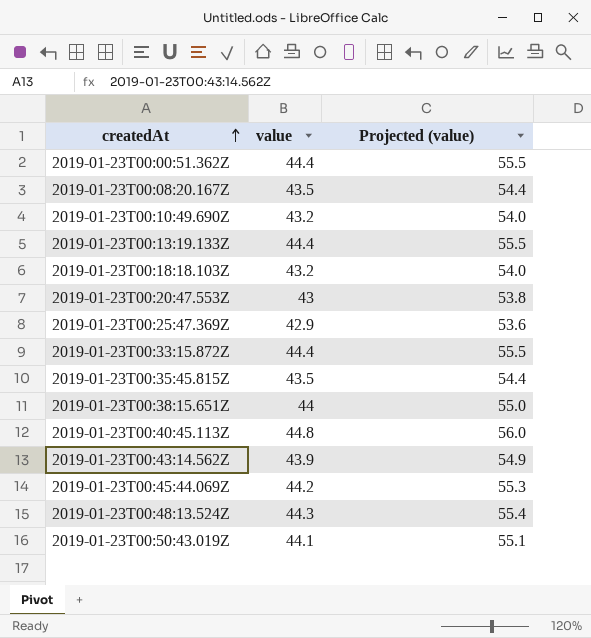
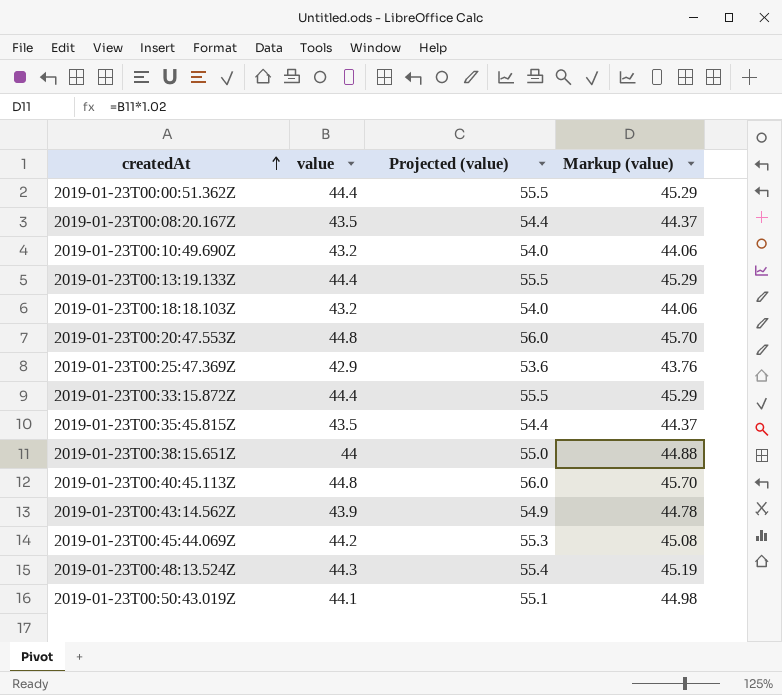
column Markup (value) | formula: none -> [value] * 1.02
2019-01-23T00:20:47.553Z | value: 43 -> 44.8
2019-01-23T00:20:47.553Z | Projected (value): 53.8 -> 56.0

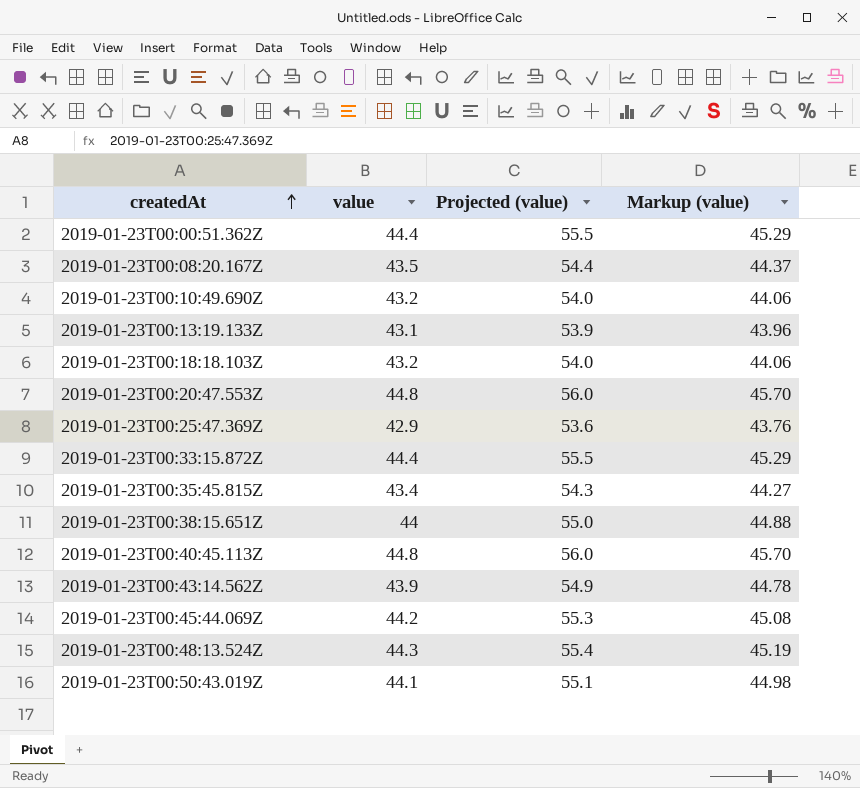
2019-01-23T00:13:19.133Z | value: 44.4 -> 43.1
2019-01-23T00:13:19.133Z | Projected (value): 55.5 -> 53.9
2019-01-23T00:13:19.133Z | Markup (value): 45.29 -> 43.96
2019-01-23T00:35:45.815Z | value: 43.5 -> 43.4
2019-01-23T00:35:45.815Z | Projected (value): 54.4 -> 54.3
2019-01-23T00:35:45.815Z | Markup (value): 44.37 -> 44.27

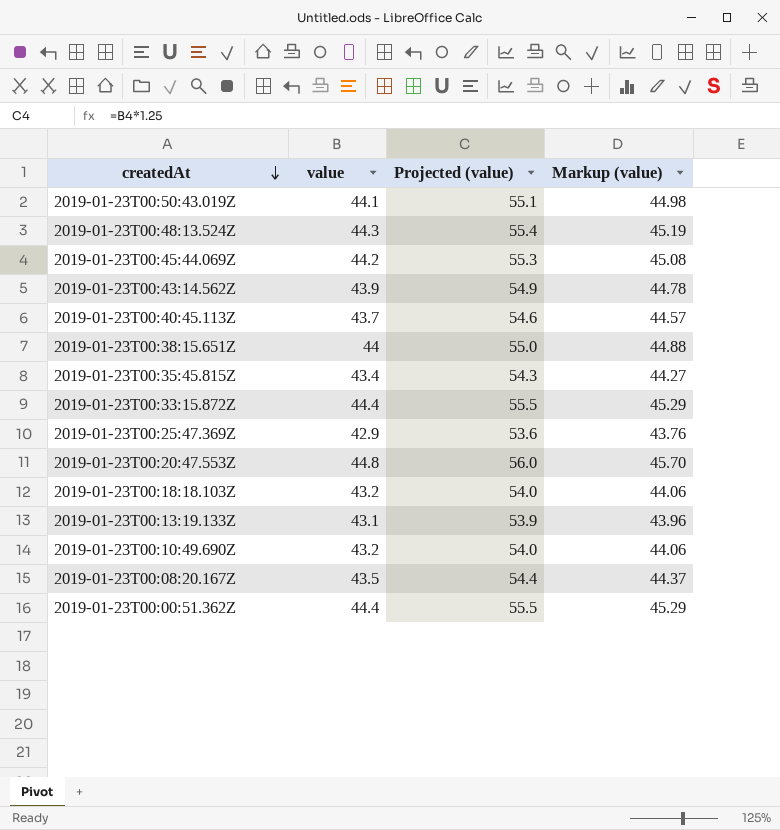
row order: createdAt ascending -> createdAt descending
2019-01-23T00:40:45.113Z | value: 44.8 -> 43.7
2019-01-23T00:40:45.113Z | Projected (value): 56.0 -> 54.6
2019-01-23T00:40:45.113Z | Markup (value): 45.70 -> 44.57

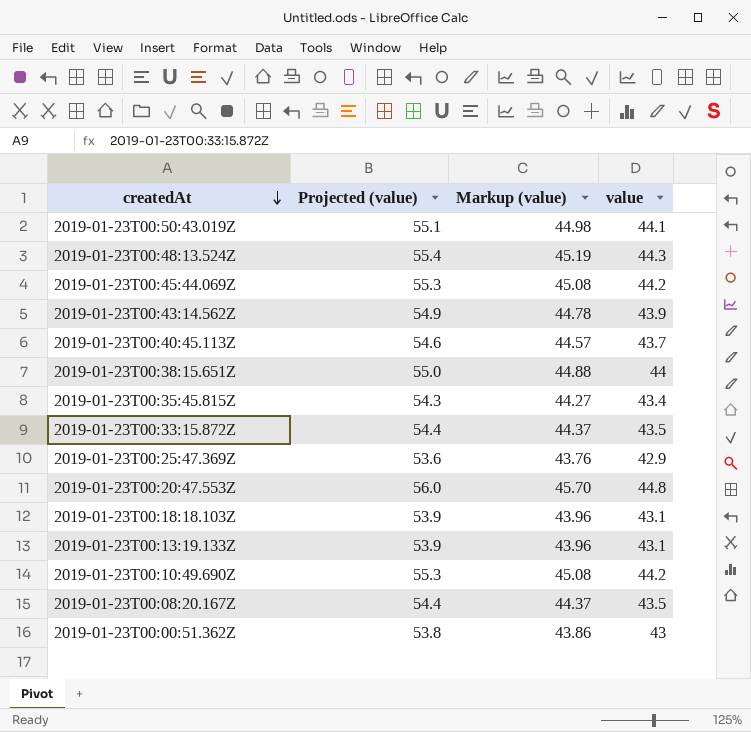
column value | position: 2 -> 4
2019-01-23T00:33:15.872Z | Projected (value): 55.5 -> 54.4
2019-01-23T00:33:15.872Z | Markup (value): 45.29 -> 44.37
2019-01-23T00:33:15.872Z | value: 44.4 -> 43.5
2019-01-23T00:18:18.103Z | Projected (value): 54.0 -> 53.9
2019-01-23T00:18:18.103Z | Markup (value): 44.06 -> 43.96
2019-01-23T00:18:18.103Z | value: 43.2 -> 43.1
2019-01-23T00:10:49.690Z | Projected (value): 54.0 -> 55.3
2019-01-23T00:10:49.690Z | Markup (value): 44.06 -> 45.08
2019-01-23T00:10:49.690Z | value: 43.2 -> 44.2
2019-01-23T00:00:51.362Z | Projected (value): 55.5 -> 53.8
2019-01-23T00:00:51.362Z | Markup (value): 45.29 -> 43.86
2019-01-23T00:00:51.362Z | value: 44.4 -> 43

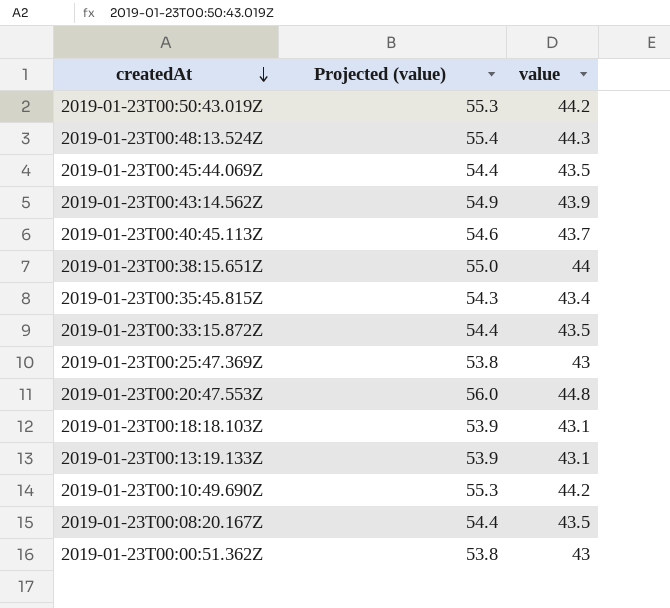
column Markup (value) | formula: [value] * 1.02 -> none
2019-01-23T00:50:43.019Z | Projected (value): 55.1 -> 55.3
2019-01-23T00:50:43.019Z | value: 44.1 -> 44.2
2019-01-23T00:45:44.069Z | Projected (value): 55.3 -> 54.4
2019-01-23T00:45:44.069Z | value: 44.2 -> 43.5
2019-01-23T00:25:47.369Z | Projected (value): 53.6 -> 53.8
2019-01-23T00:25:47.369Z | value: 42.9 -> 43

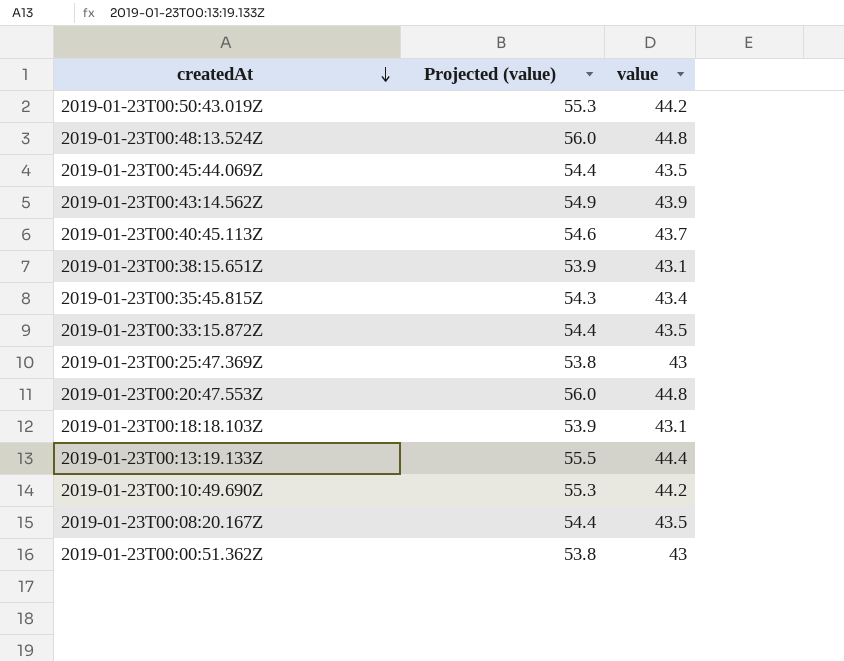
2019-01-23T00:48:13.524Z | Projected (value): 55.4 -> 56.0
2019-01-23T00:48:13.524Z | value: 44.3 -> 44.8
2019-01-23T00:38:15.651Z | Projected (value): 55.0 -> 53.9
2019-01-23T00:38:15.651Z | value: 44 -> 43.1
2019-01-23T00:13:19.133Z | Projected (value): 53.9 -> 55.5
2019-01-23T00:13:19.133Z | value: 43.1 -> 44.4

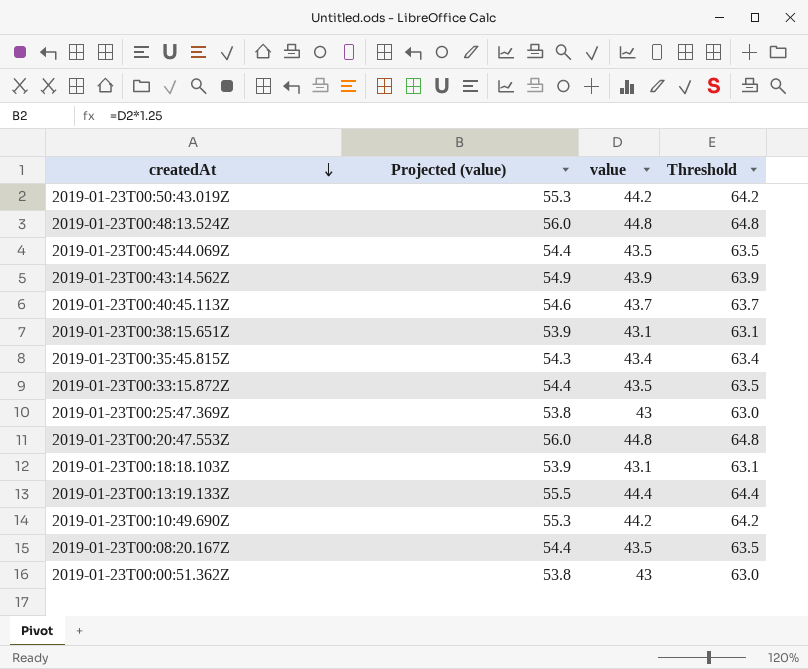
column Threshold | formula: none -> [value] + 20

